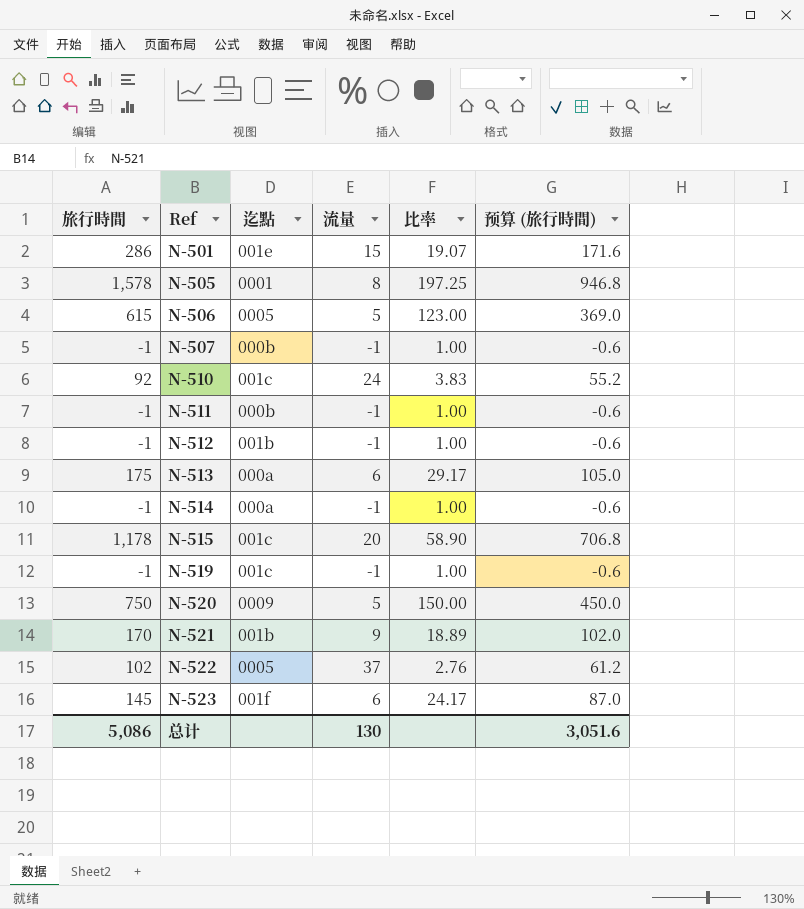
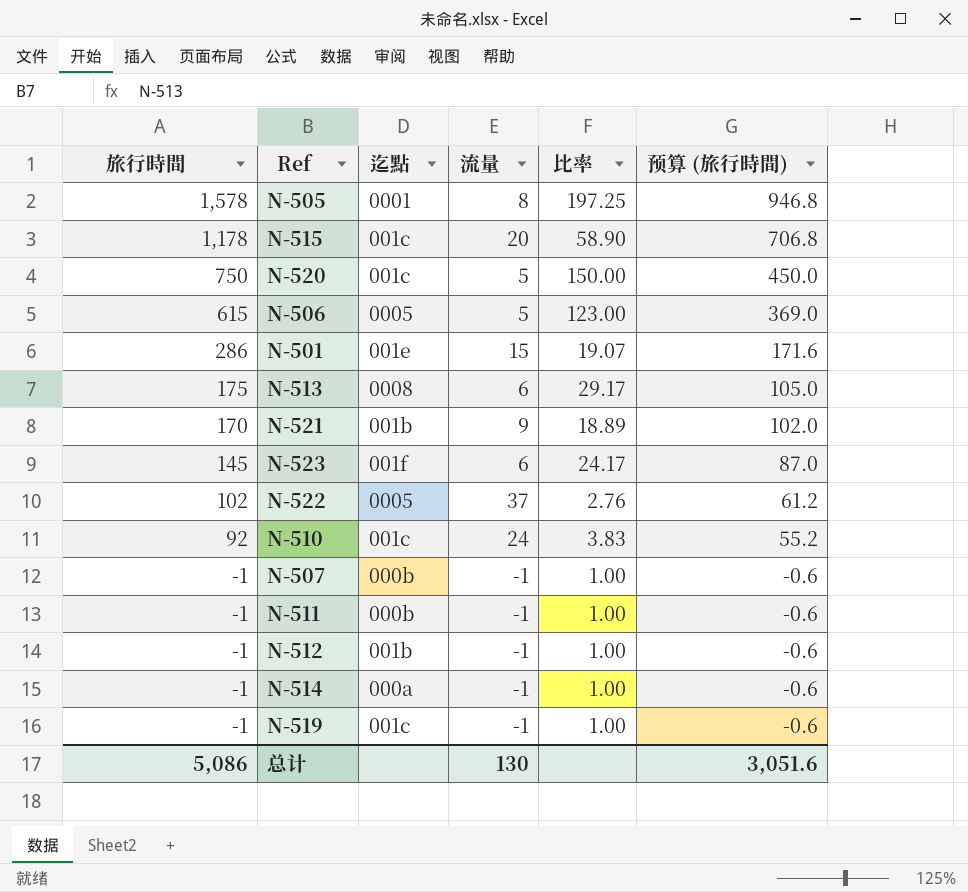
row order: Ref ascending -> 旅行時間 descending
N-520 | 迄點: 0009 -> 001c
N-513 | 迄點: 000a -> 0008

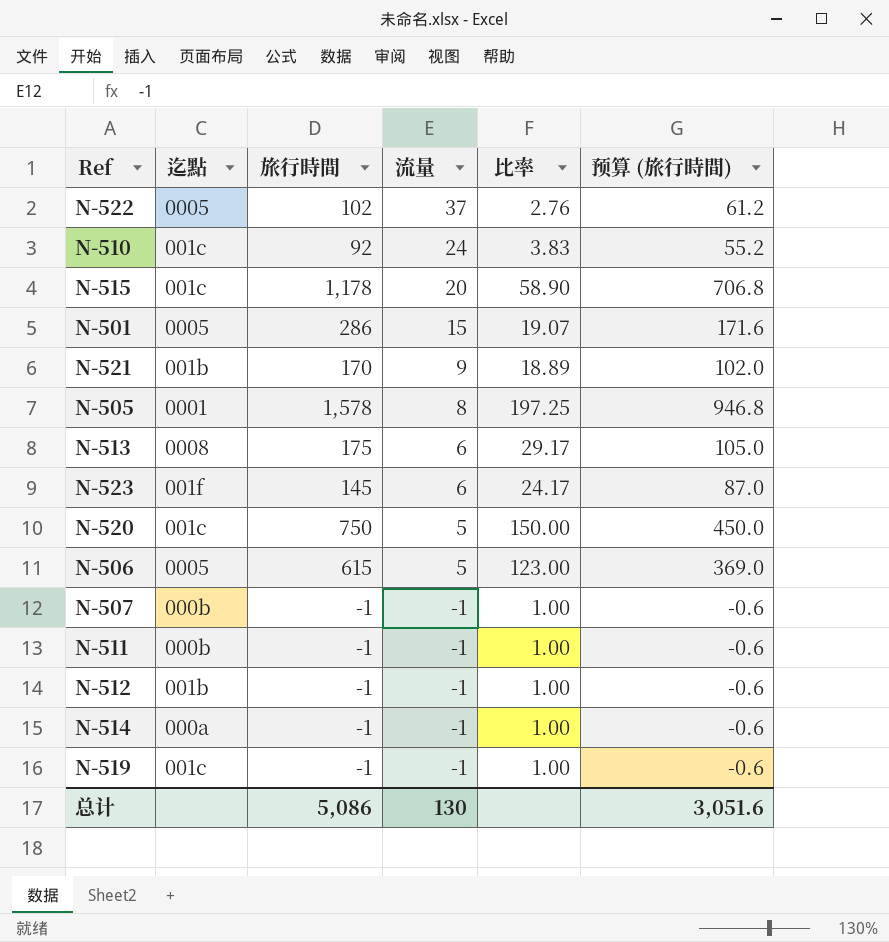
row order: 旅行時間 descending -> 流量 descending
column 旅行時間 | position: 1 -> 3
N-501 | 迄點: 001e -> 0005

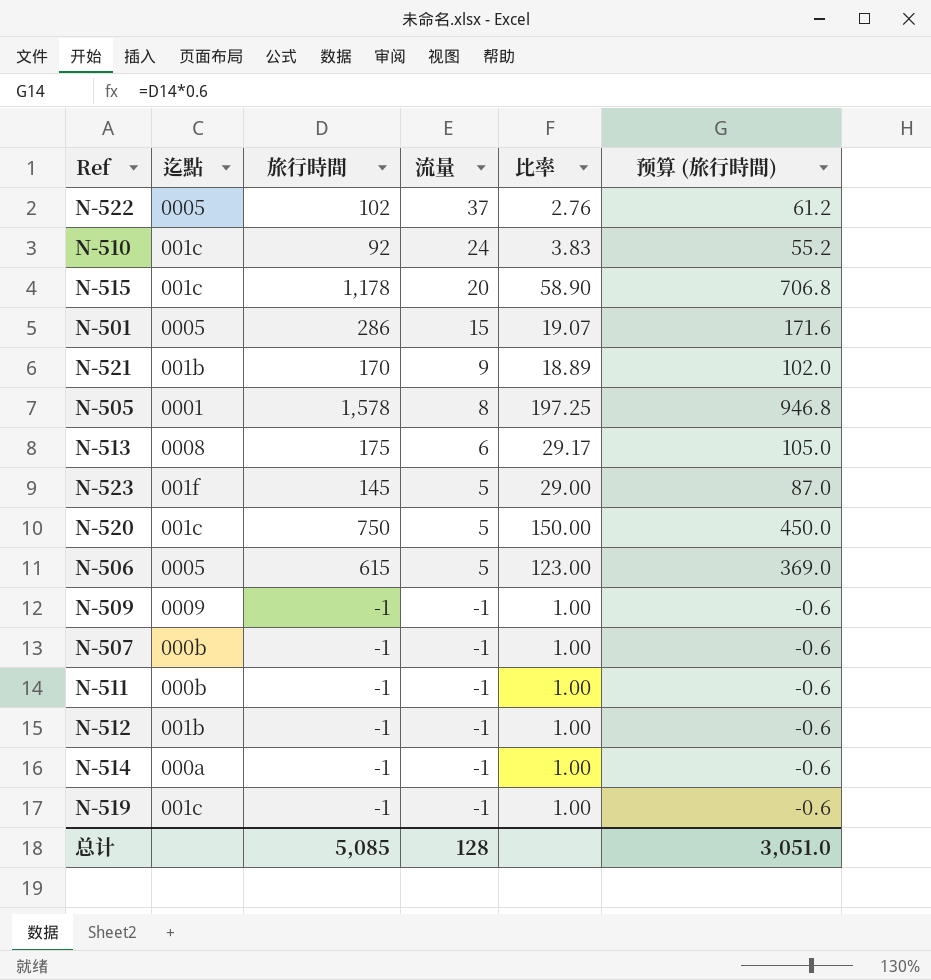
N-523 | 流量: 6 -> 5
N-523 | 比率: 24.17 -> 29.00
row N-509: none -> 0009 | -1 | -1 | 1.00 | -0.6
总计 | 旅行時間: 5,086 -> 5,085
总计 | 流量: 130 -> 128
总计 | 预算 (旅行時間): 3,051.6 -> 3,051.0

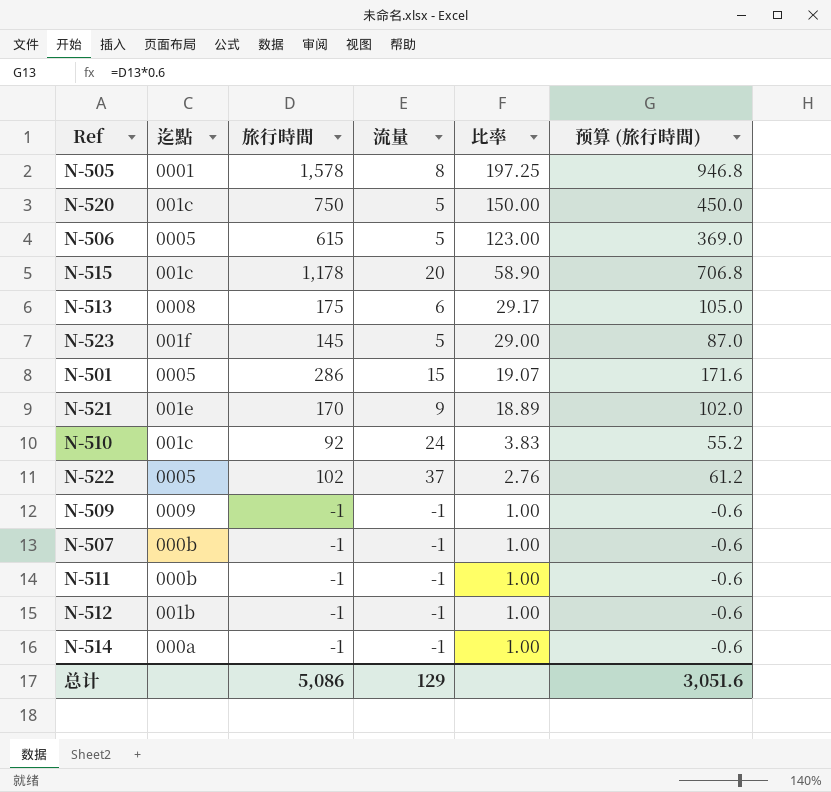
row order: 流量 descending -> 比率 descending
row N-519: 001c | -1 | -1 | 1.00 | -0.6 -> none
N-521 | 迄點: 001b -> 001e
总计 | 旅行時間: 5,085 -> 5,086
总计 | 流量: 128 -> 129
总计 | 预算 (旅行時間): 3,051.0 -> 3,051.6

